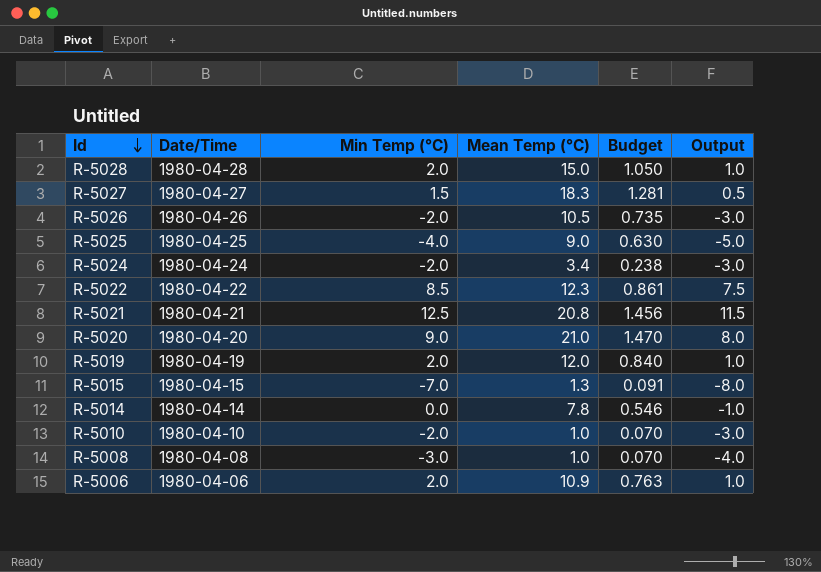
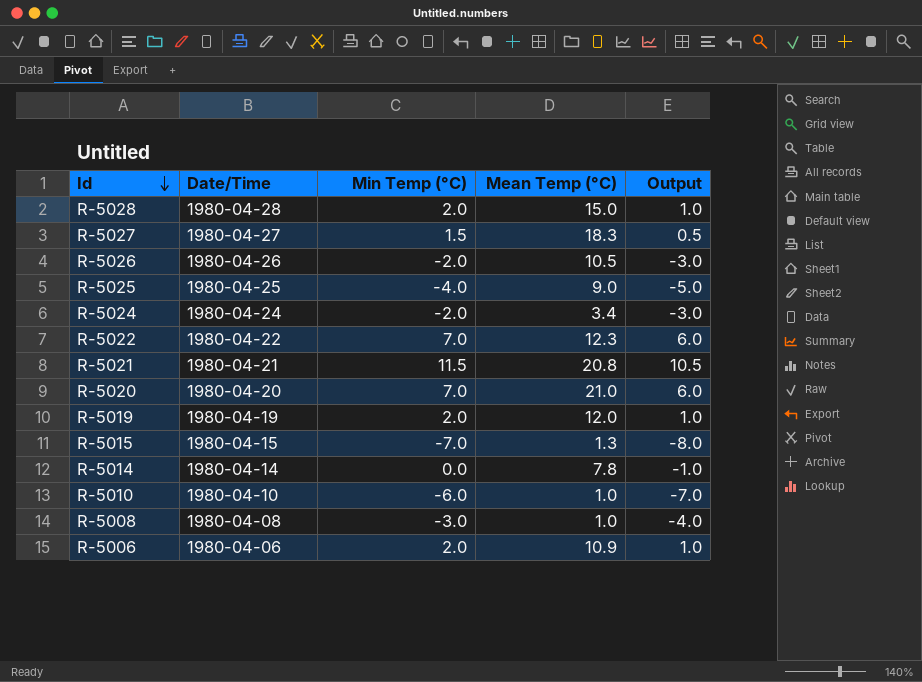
column Budget | formula: [Mean Temp (°C)] * 0.07 -> none
R-5022 | Min Temp (°C): 8.5 -> 7.0
R-5022 | Output: 7.5 -> 6.0
R-5021 | Min Temp (°C): 12.5 -> 11.5
R-5021 | Output: 11.5 -> 10.5
R-5020 | Min Temp (°C): 9.0 -> 7.0
R-5020 | Output: 8.0 -> 6.0
R-5010 | Min Temp (°C): -2.0 -> -6.0
R-5010 | Output: -3.0 -> -7.0

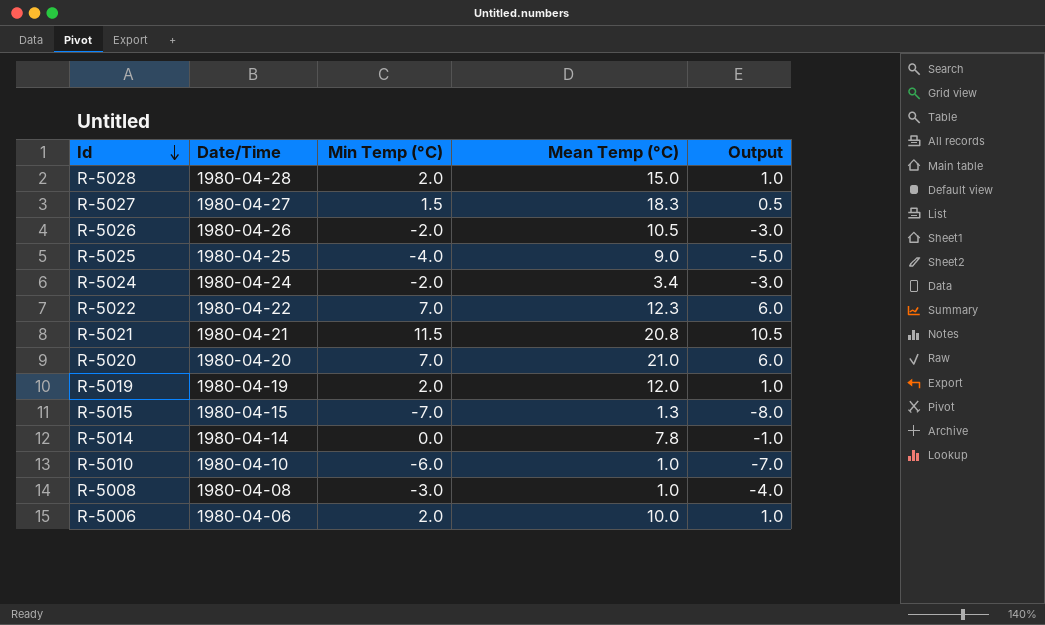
R-5006 | Mean Temp (°C): 10.9 -> 10.0

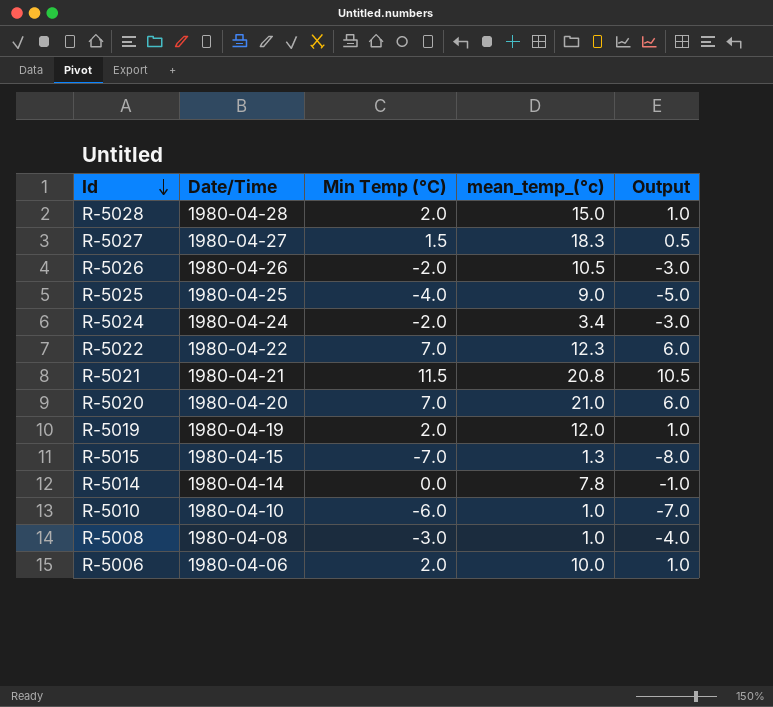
column name: Mean Temp (°C) -> mean_temp_(°c)

